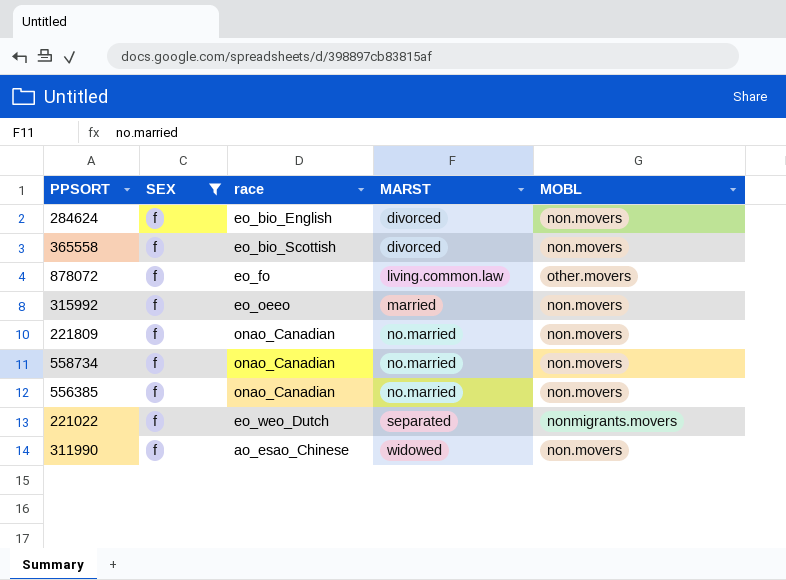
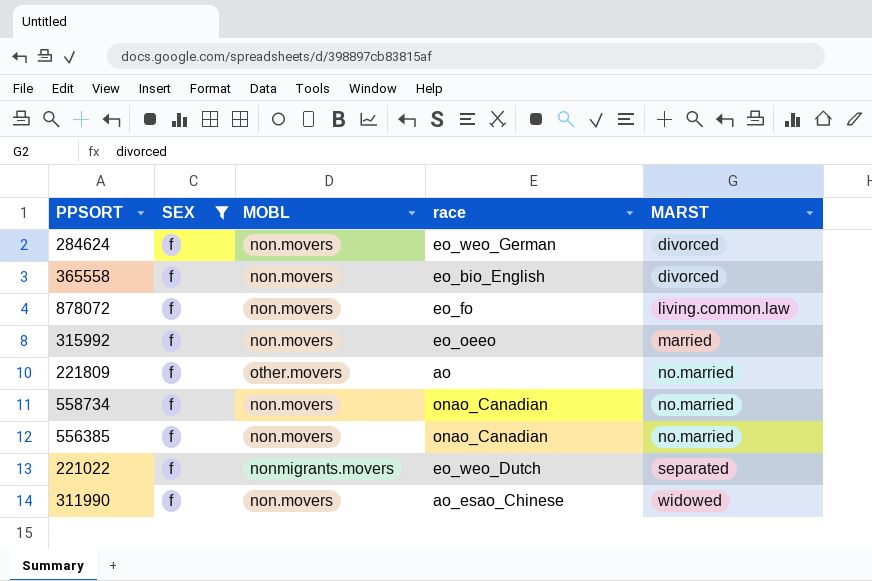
column MOBL | position: 5 -> 3
284624 | race: eo_bio_English -> eo_weo_German
365558 | race: eo_bio_Scottish -> eo_bio_English
878072 | MOBL: other.movers -> non.movers
221809 | MOBL: non.movers -> other.movers
221809 | race: onao_Canadian -> ao

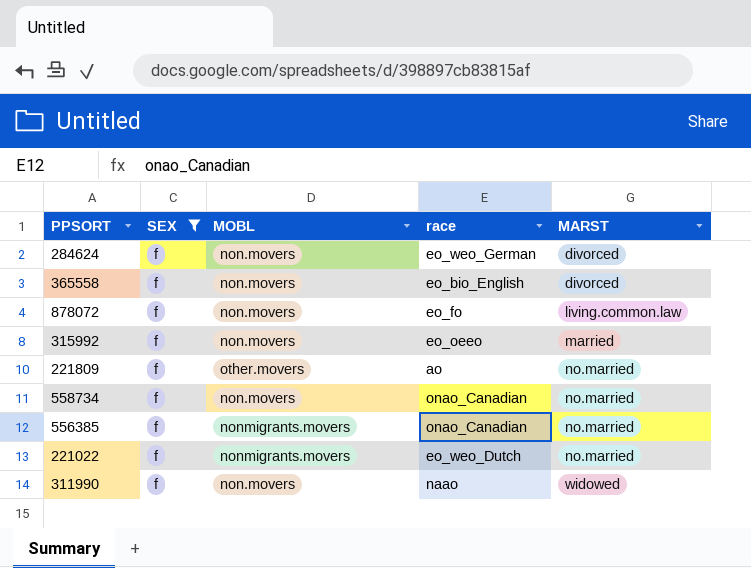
556385 | MOBL: non.movers -> nonmigrants.movers
221022 | MARST: separated -> no.married
311990 | race: ao_esao_Chinese -> naao

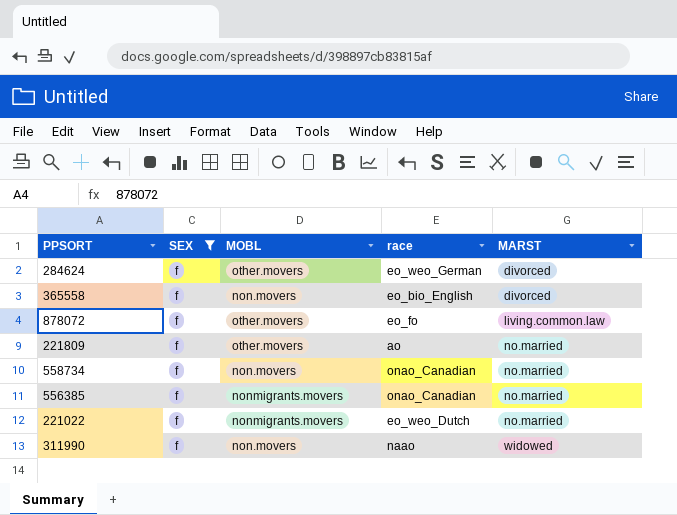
row 315992: f | non.movers | eo_oeeo | married -> none
284624 | MOBL: non.movers -> other.movers
878072 | MOBL: non.movers -> other.movers

